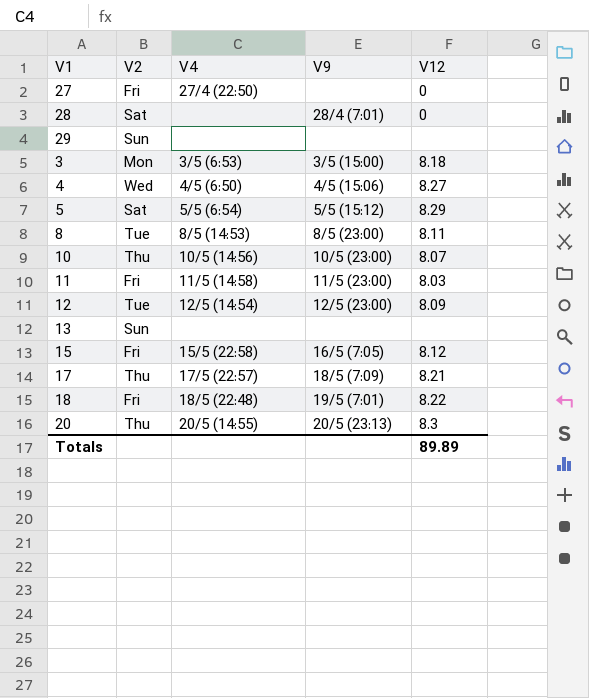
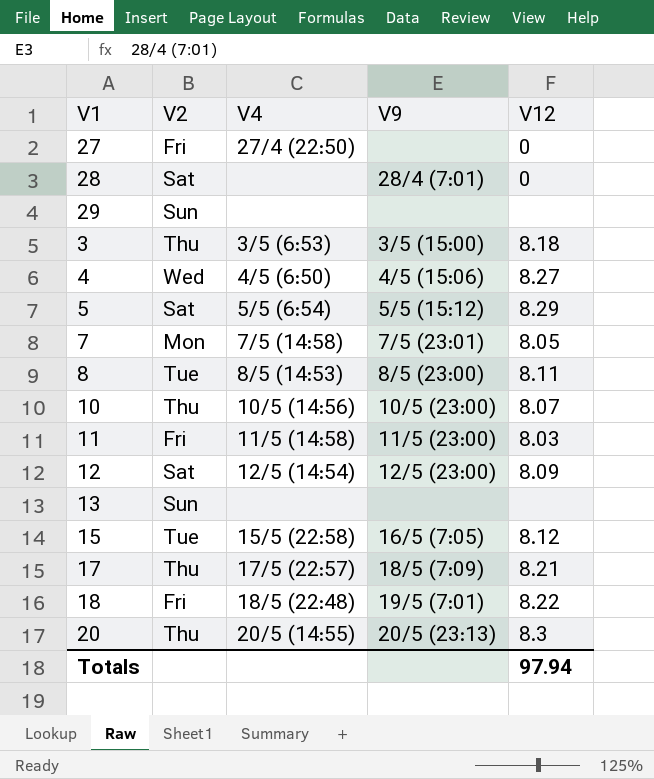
3 | V2: Mon -> Thu
row 7: none -> Mon | 7/5 (14:58) | 7/5 (23:01) | 8.05
12 | V2: Tue -> Sat
15 | V2: Fri -> Tue
Totals | V12: 89.89 -> 97.94

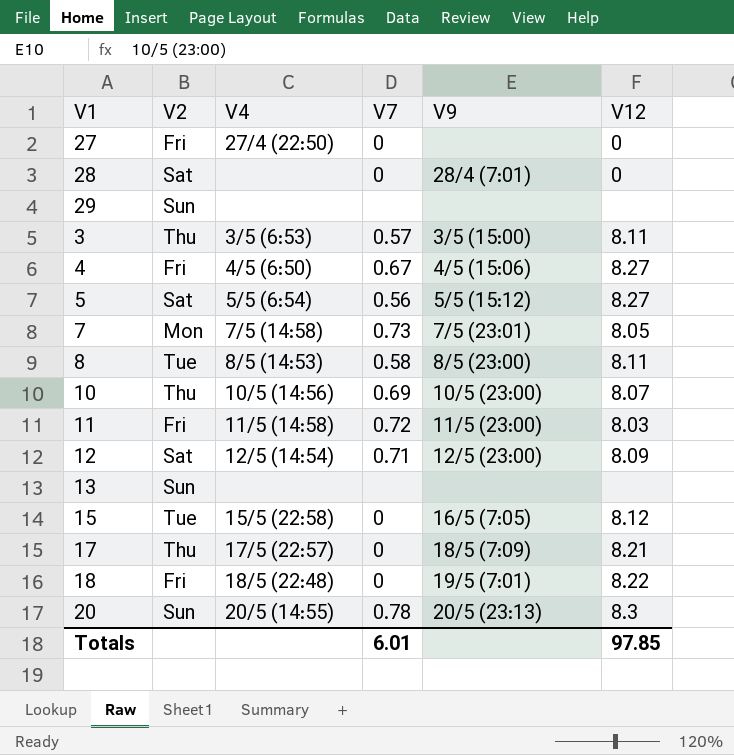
column V7 | position: none -> 4
3 | V12: 8.18 -> 8.11
4 | V2: Wed -> Fri
5 | V12: 8.29 -> 8.27
20 | V2: Thu -> Sun
Totals | V12: 97.94 -> 97.85

